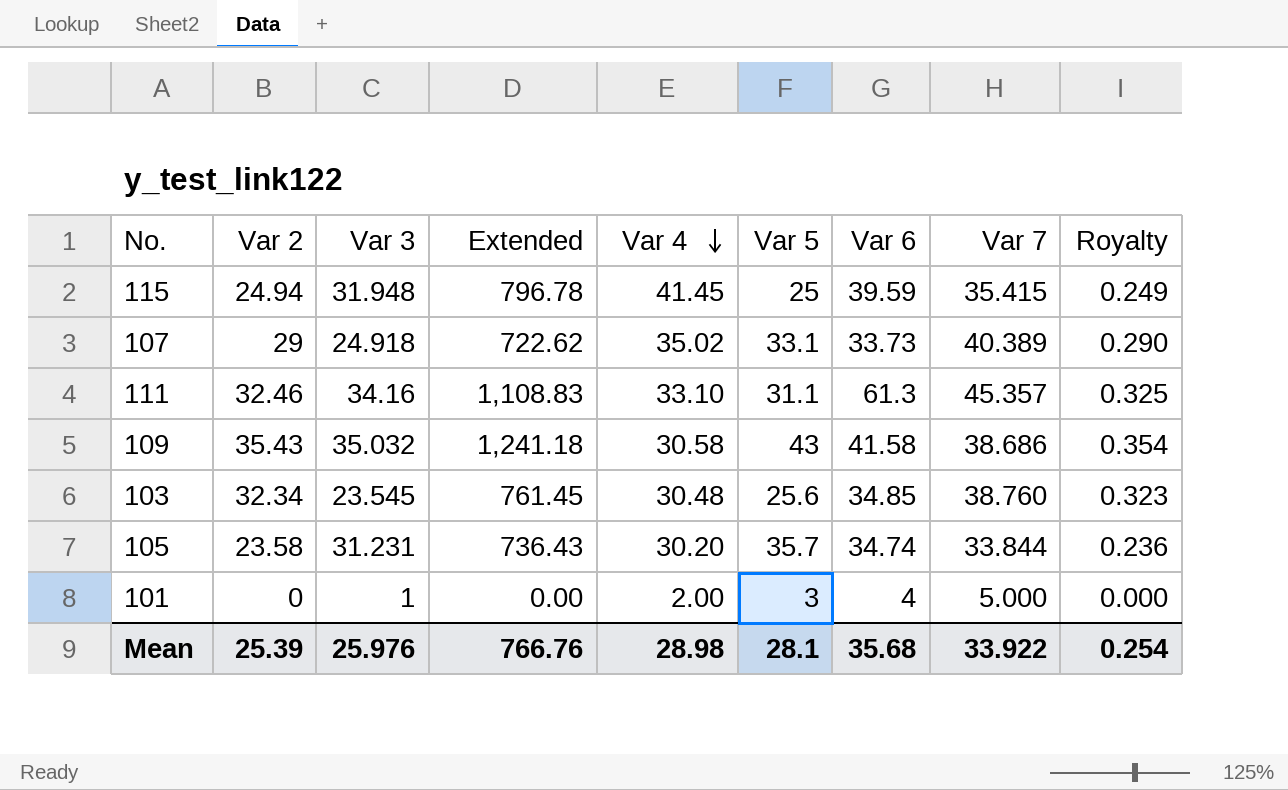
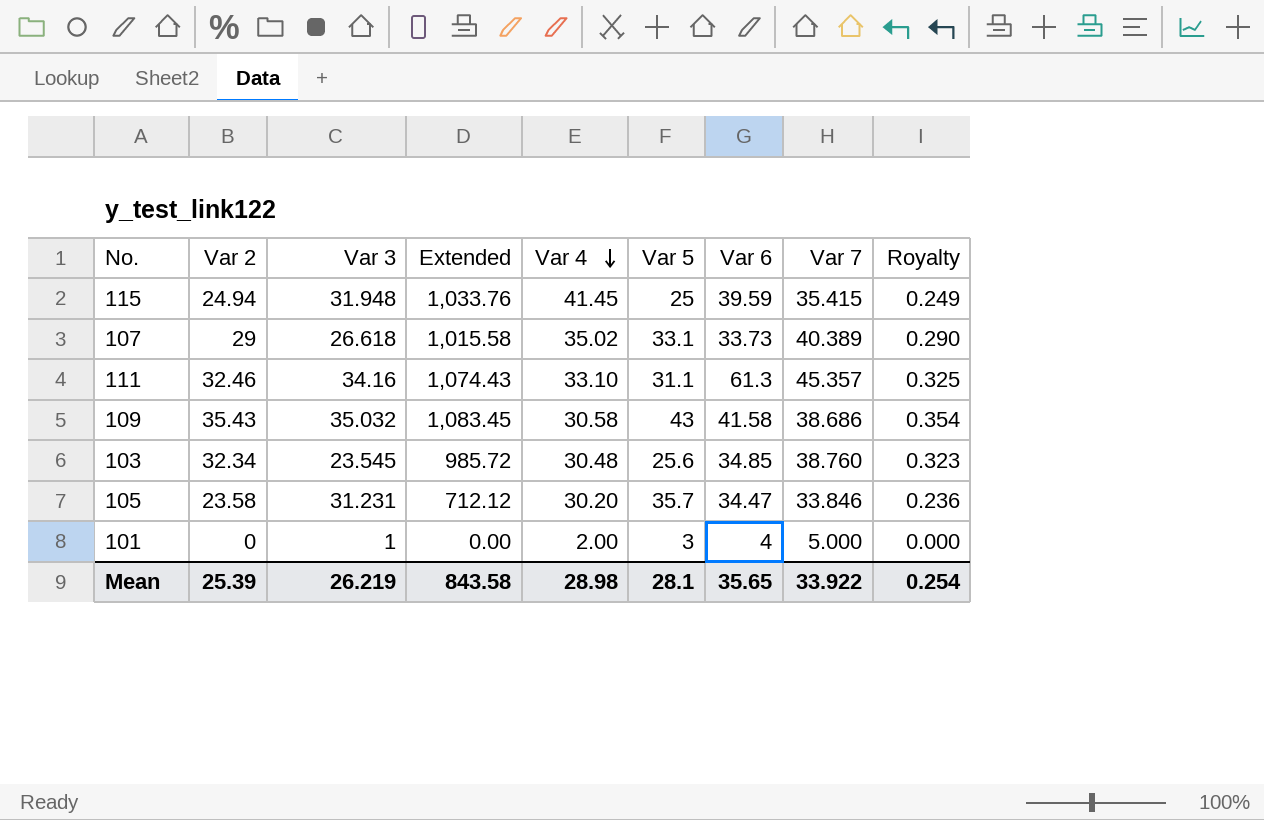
column Extended | formula: [Var 2] * [Var 3] -> [Var 2] * [Var 4]
107 | Var 3: 24.918 -> 26.618
105 | Var 6: 34.74 -> 34.47
105 | Var 7: 33.844 -> 33.846
Mean | Var 3: 25.976 -> 26.219
Mean | Extended: 766.76 -> 843.58
Mean | Var 6: 35.68 -> 35.65

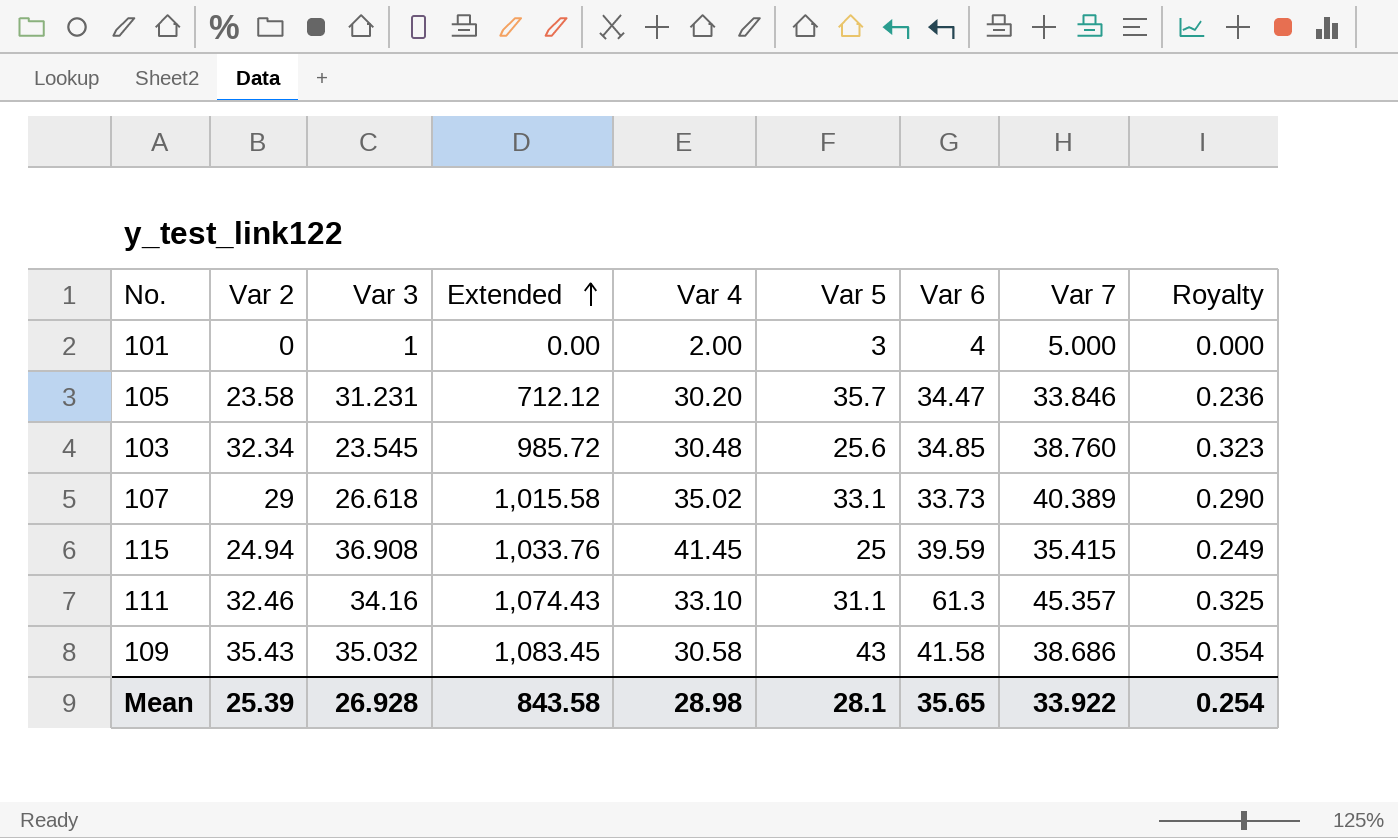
row order: Var 4 descending -> Extended ascending
115 | Var 3: 31.948 -> 36.908
Mean | Var 3: 26.219 -> 26.928

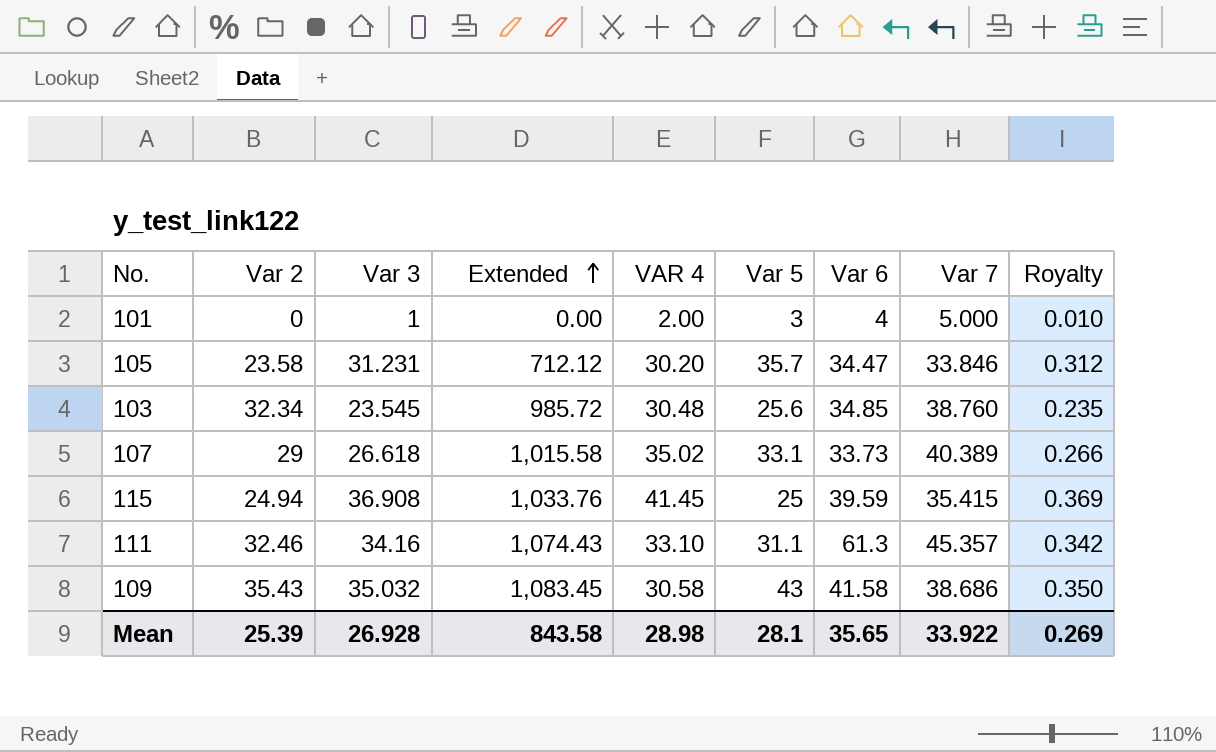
column name: Var 4 -> VAR 4
column Royalty | formula: [Var 2] * 0.01 -> [Var 3] * 0.01
Mean | Royalty: 0.254 -> 0.269

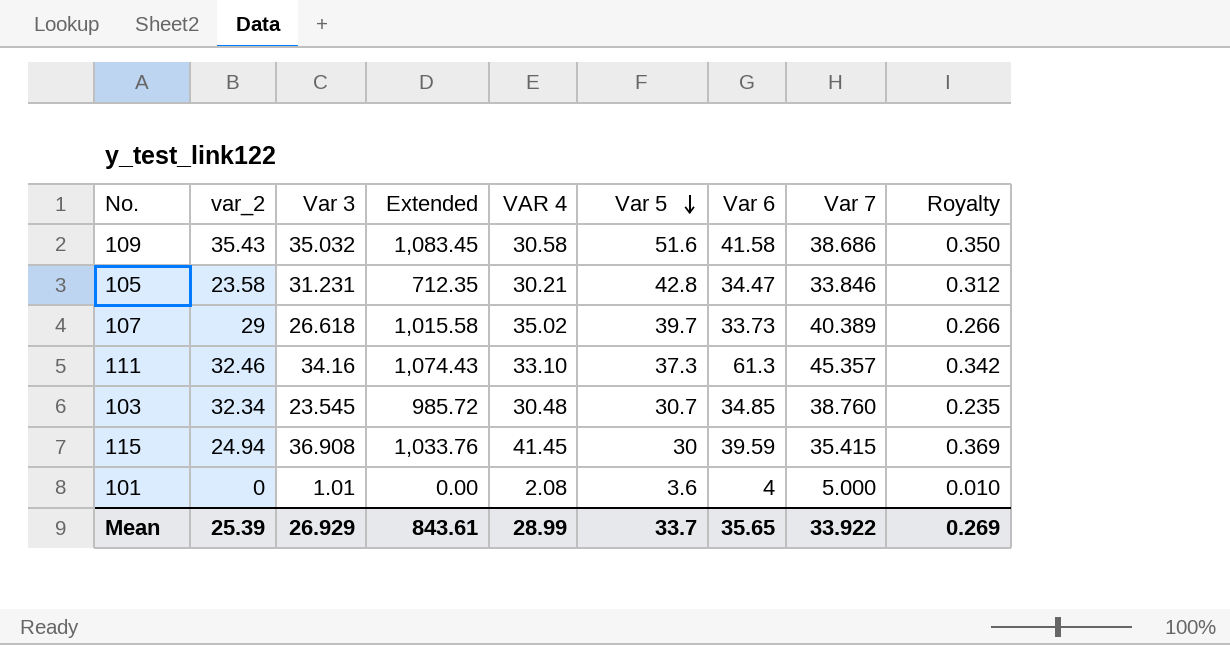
row order: Extended ascending -> Var 5 descending
column name: Var 2 -> var_2
109 | Var 5: 43 -> 51.6
105 | Extended: 712.12 -> 712.35
105 | VAR 4: 30.20 -> 30.21
105 | Var 5: 35.7 -> 42.8
107 | Var 5: 33.1 -> 39.7
111 | Var 5: 31.1 -> 37.3
103 | Var 5: 25.6 -> 30.7
115 | Var 5: 25 -> 30
101 | Var 3: 1 -> 1.01
101 | VAR 4: 2.00 -> 2.08
101 | Var 5: 3 -> 3.6
Mean | Var 3: 26.928 -> 26.929
Mean | Extended: 843.58 -> 843.61
Mean | VAR 4: 28.98 -> 28.99
Mean | Var 5: 28.1 -> 33.7

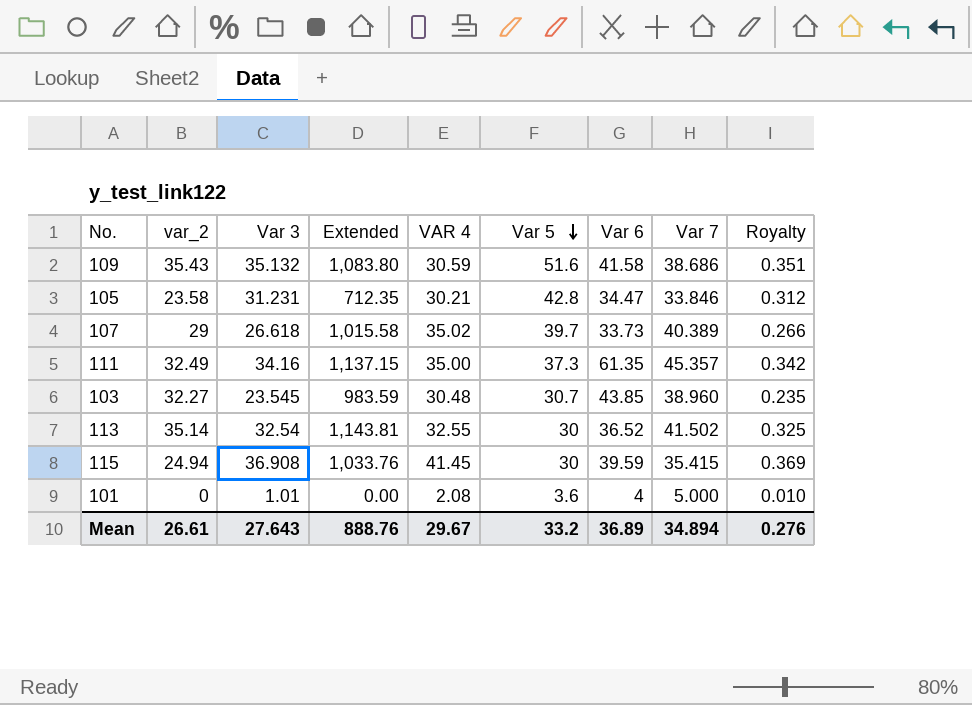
109 | Var 3: 35.032 -> 35.132
109 | Extended: 1,083.45 -> 1,083.80
109 | VAR 4: 30.58 -> 30.59
109 | Royalty: 0.350 -> 0.351
111 | var_2: 32.46 -> 32.49
111 | Extended: 1,074.43 -> 1,137.15
111 | VAR 4: 33.10 -> 35.00
111 | Var 6: 61.3 -> 61.35
103 | var_2: 32.34 -> 32.27
103 | Extended: 985.72 -> 983.59
103 | Var 6: 34.85 -> 43.85
103 | Var 7: 38.760 -> 38.960
row 113: none -> 35.14 | 32.54 | 1,143.81 | 32.55 | 30 | 36.52 | 41.502 | 0.325
Mean | var_2: 25.39 -> 26.61
Mean | Var 3: 26.929 -> 27.643
Mean | Extended: 843.61 -> 888.76
Mean | VAR 4: 28.99 -> 29.67
Mean | Var 5: 33.7 -> 33.2
Mean | Var 6: 35.65 -> 36.89
Mean | Var 7: 33.922 -> 34.894
Mean | Royalty: 0.269 -> 0.276

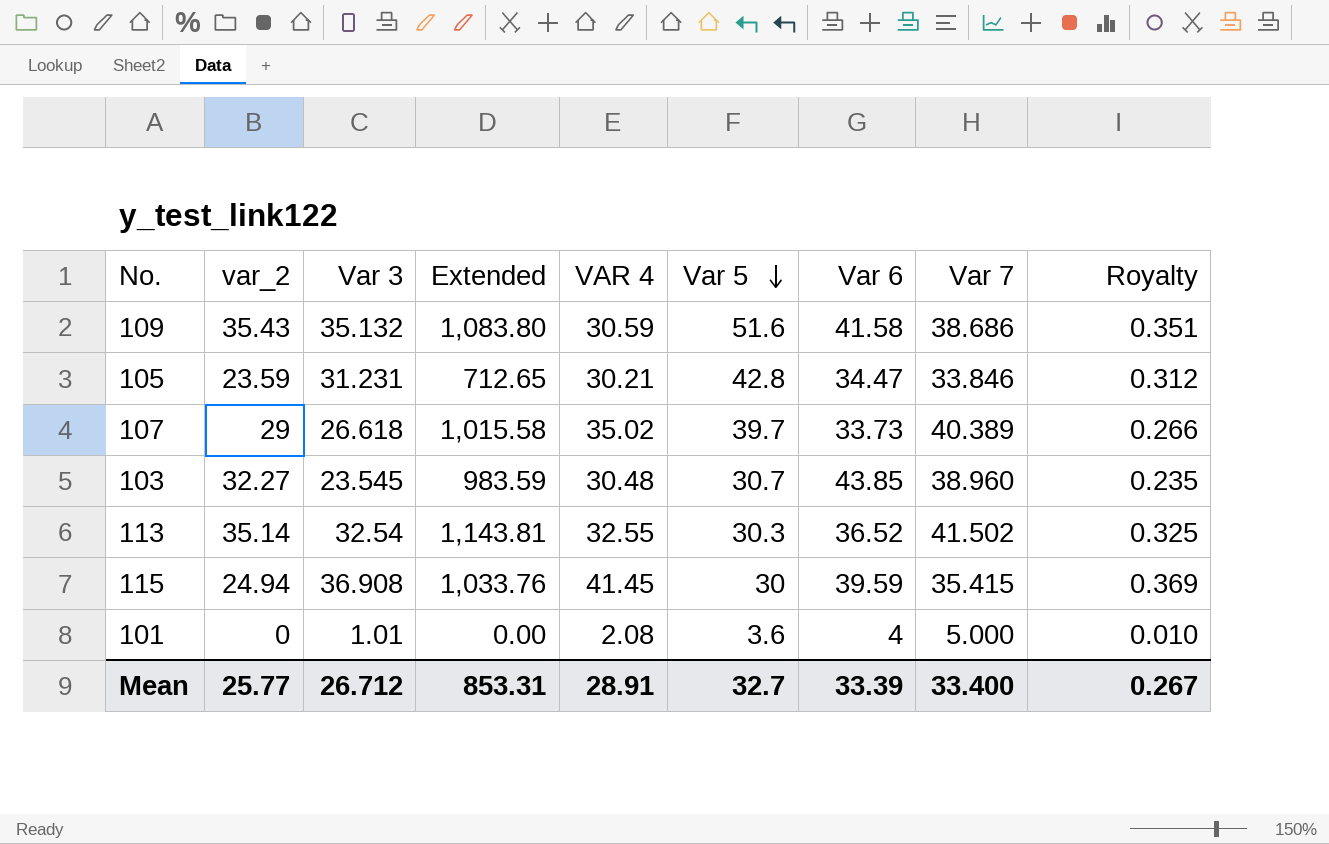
row 111: 32.49 | 34.16 | 1,137.15 | 35.00 | 37.3 | 61.35 | 45.357 | 0.342 -> none
105 | var_2: 23.58 -> 23.59
105 | Extended: 712.35 -> 712.65
113 | Var 5: 30 -> 30.3
Mean | var_2: 26.61 -> 25.77
Mean | Var 3: 27.643 -> 26.712
Mean | Extended: 888.76 -> 853.31
Mean | VAR 4: 29.67 -> 28.91
Mean | Var 5: 33.2 -> 32.7
Mean | Var 6: 36.89 -> 33.39
Mean | Var 7: 34.894 -> 33.400
Mean | Royalty: 0.276 -> 0.267

